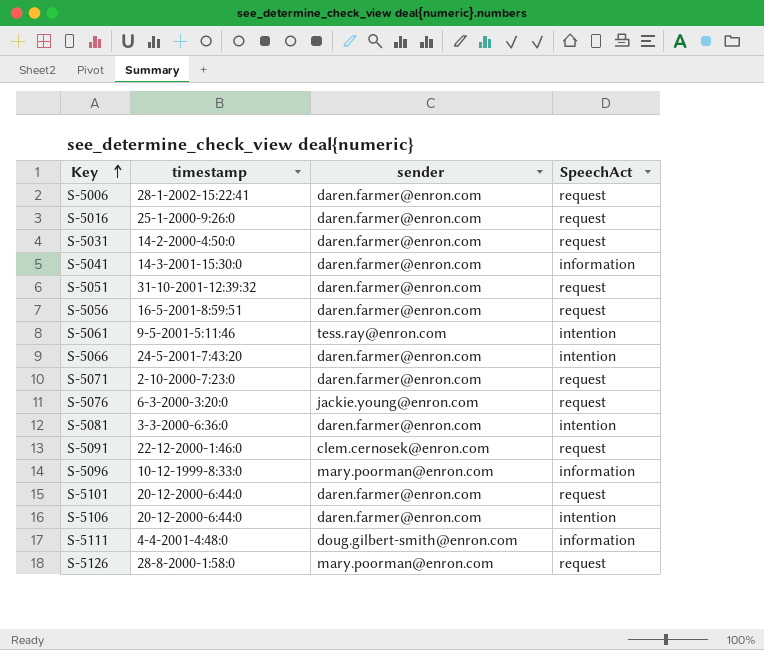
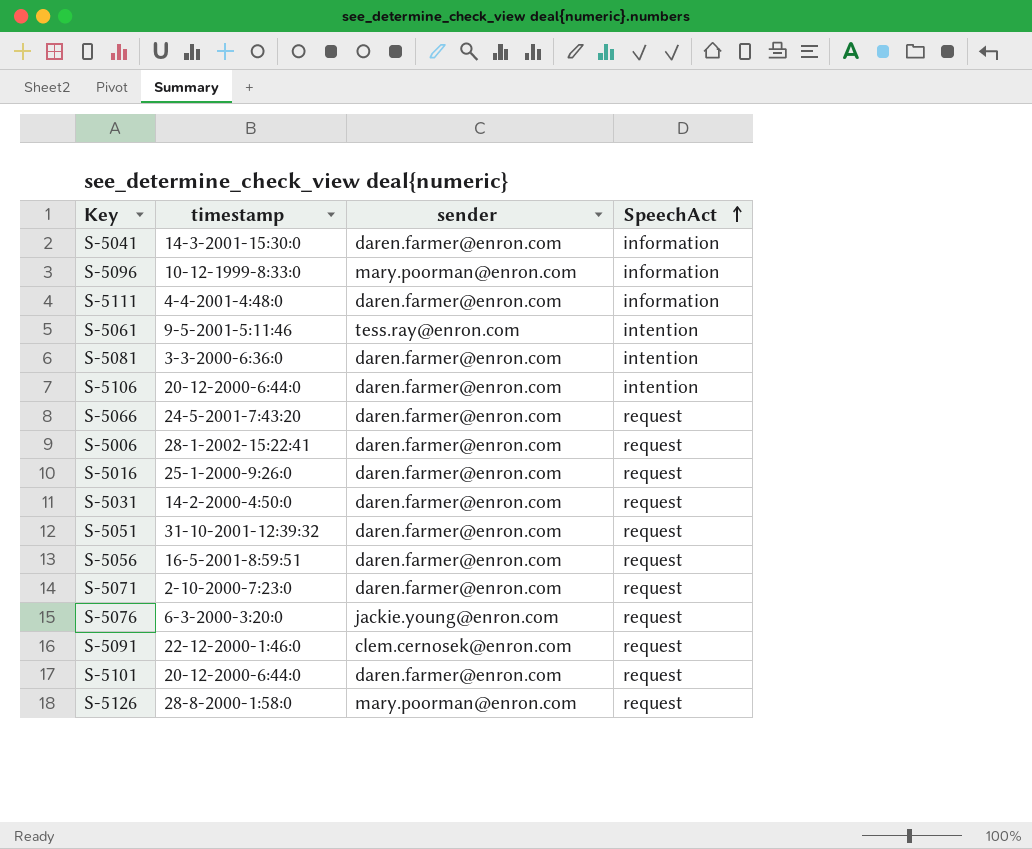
row order: Key ascending -> SpeechAct ascending
S-5111 | sender: doug.gilbert-smith@enron.com -> daren.farmer@enron.com
S-5066 | SpeechAct: intention -> request

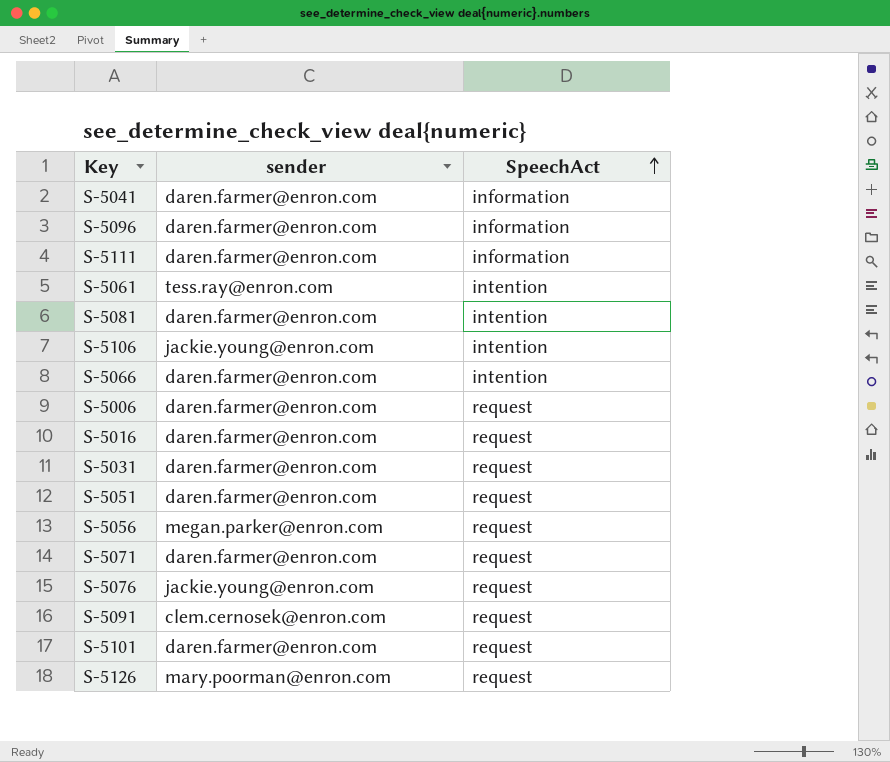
column timestamp | position: 2 -> none
S-5096 | sender: mary.poorman@enron.com -> daren.farmer@enron.com
S-5106 | sender: daren.farmer@enron.com -> jackie.young@enron.com
S-5066 | SpeechAct: request -> intention
S-5056 | sender: daren.farmer@enron.com -> megan.parker@enron.com

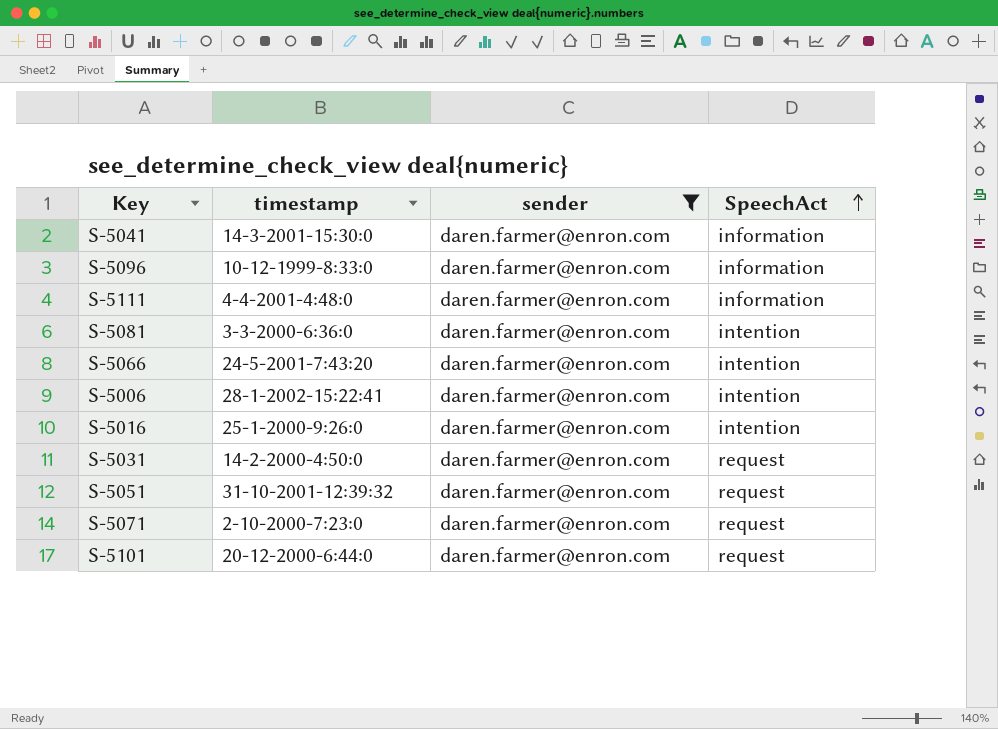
filter: none -> sender = daren.farmer@enron.com
column timestamp | position: none -> 2
S-5006 | SpeechAct: request -> intention
S-5016 | SpeechAct: request -> intention

